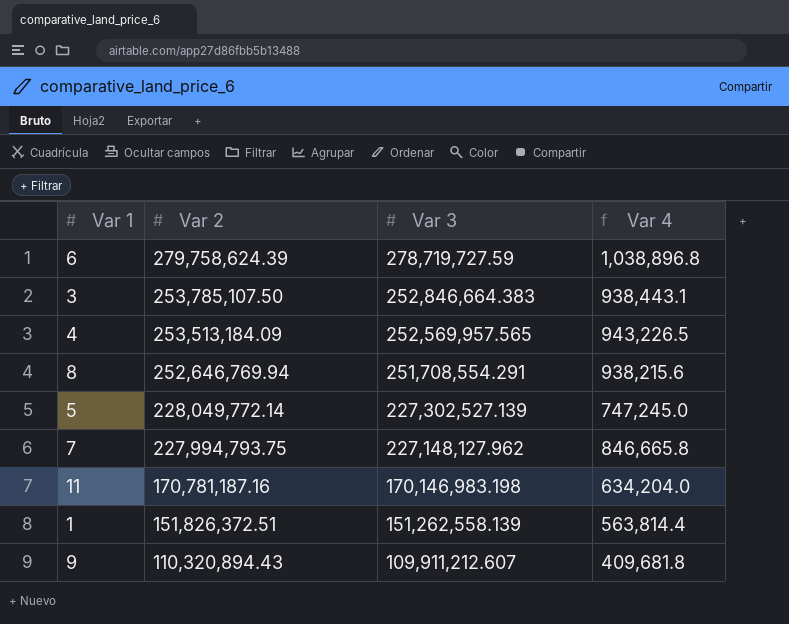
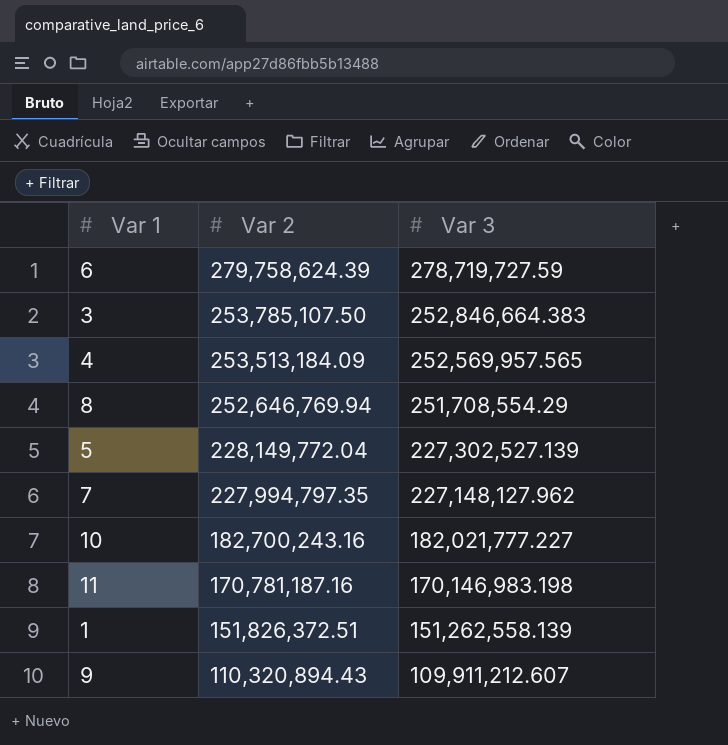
column Var 4 | formula: [Var 2] - [Var 3] -> none
8 | Var 3: 251,708,554.291 -> 251,708,554.29
5 | Var 2: 228,049,772.14 -> 228,149,772.04
7 | Var 2: 227,994,793.75 -> 227,994,797.35
row 10: none -> 182,700,243.16 | 182,021,777.227

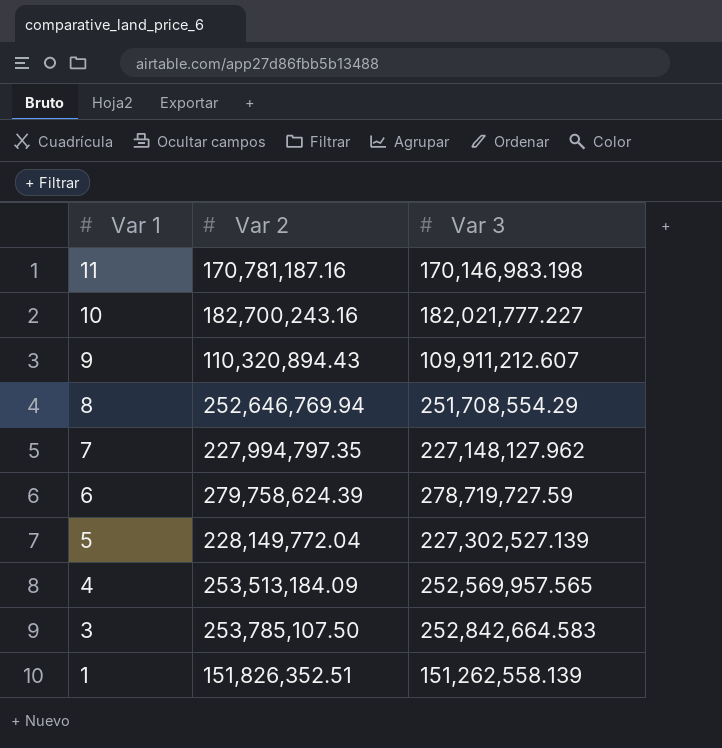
row order: Var 2 descending -> Var 1 descending
3 | Var 3: 252,846,664.383 -> 252,842,664.583
1 | Var 2: 151,826,372.51 -> 151,826,352.51

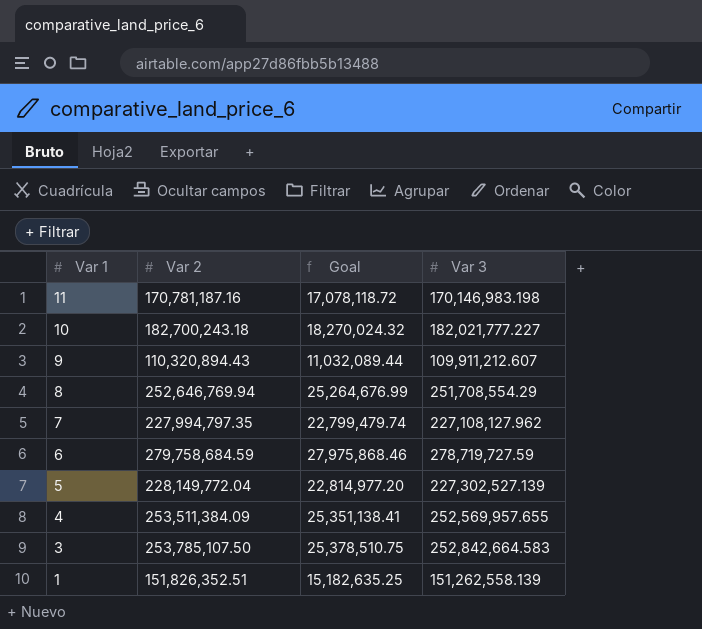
column Goal | formula: none -> [Var 2] * 0.1
10 | Var 2: 182,700,243.16 -> 182,700,243.18
7 | Var 3: 227,148,127.962 -> 227,108,127.962
6 | Var 2: 279,758,624.39 -> 279,758,684.59
4 | Var 2: 253,513,184.09 -> 253,511,384.09
4 | Var 3: 252,569,957.565 -> 252,569,957.655

